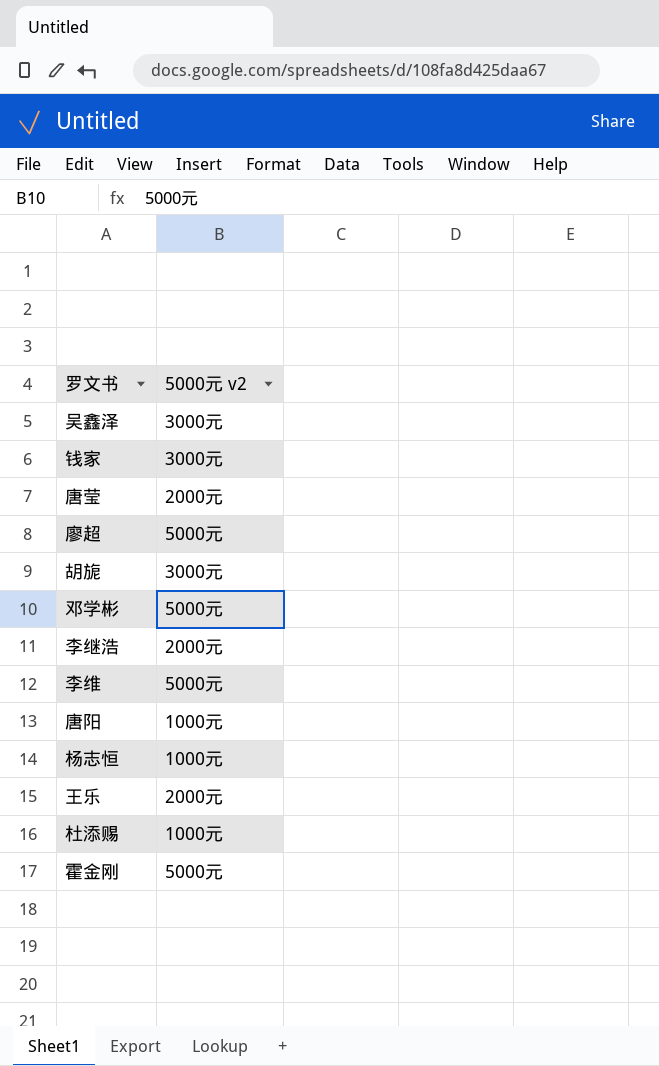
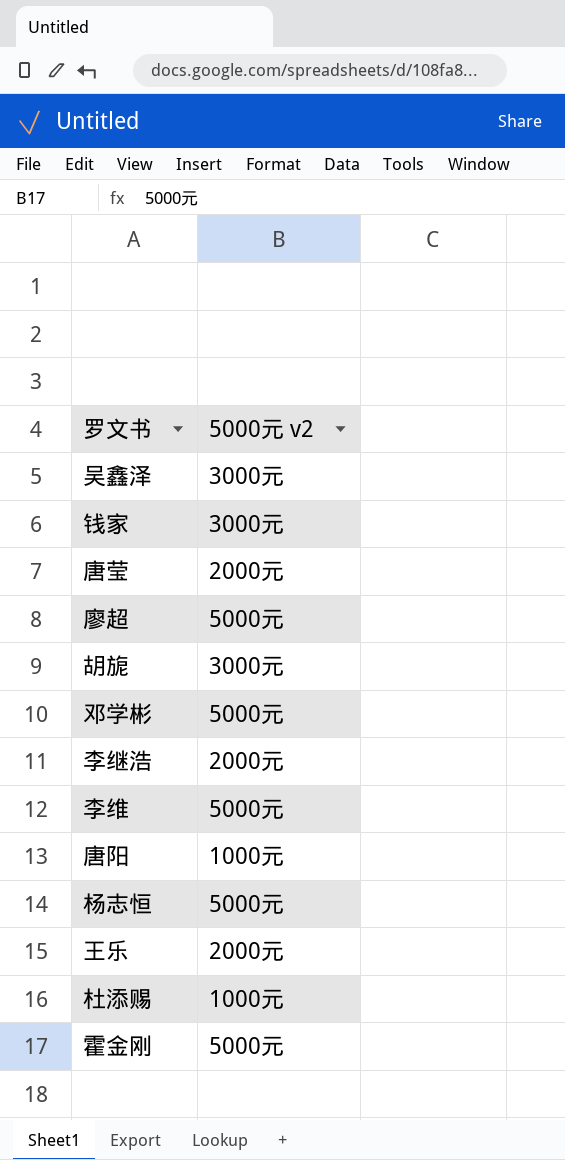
杨志恒 | 5000元 v2: 1000元 -> 5000元

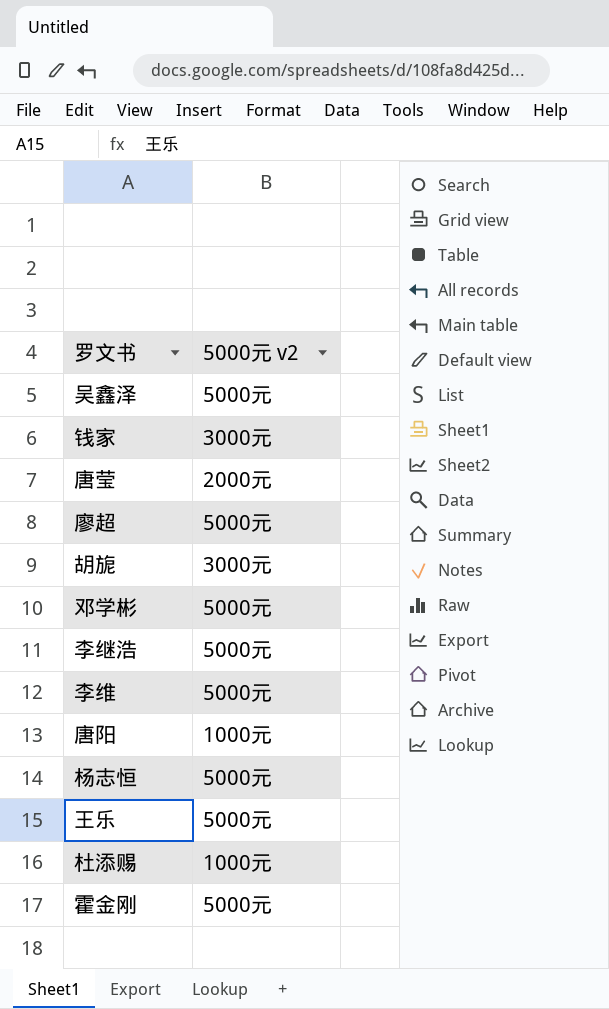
吴鑫泽 | 5000元 v2: 3000元 -> 5000元
李继浩 | 5000元 v2: 2000元 -> 5000元
王乐 | 5000元 v2: 2000元 -> 5000元

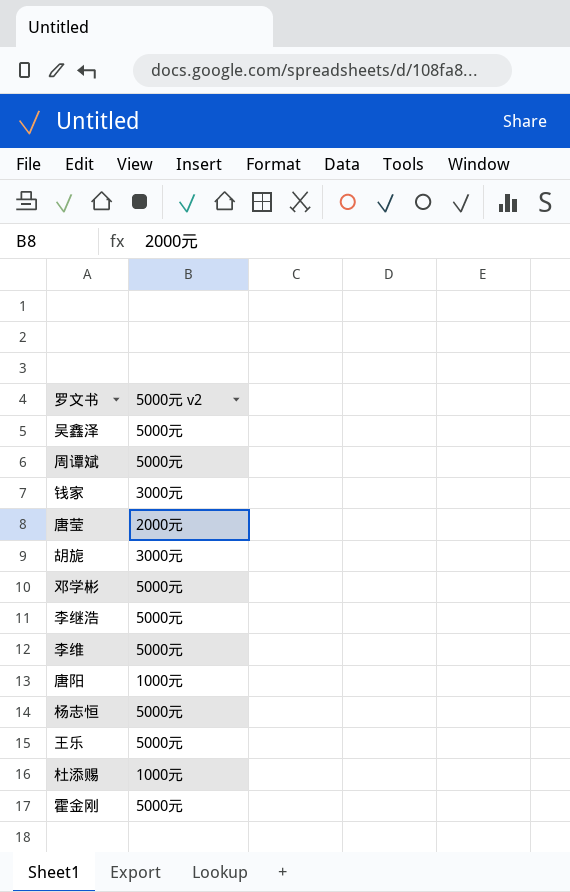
row 廖超: 5000元 -> none
row 周谭斌: none -> 5000元

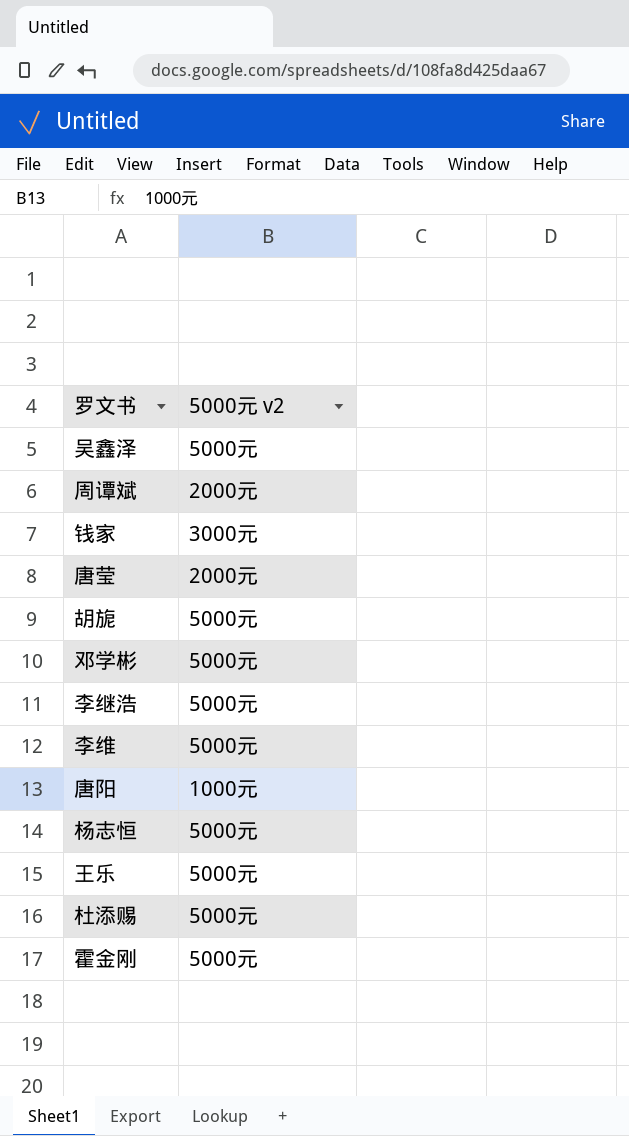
周谭斌 | 5000元 v2: 5000元 -> 2000元
胡旎 | 5000元 v2: 3000元 -> 5000元
杜添赐 | 5000元 v2: 1000元 -> 5000元

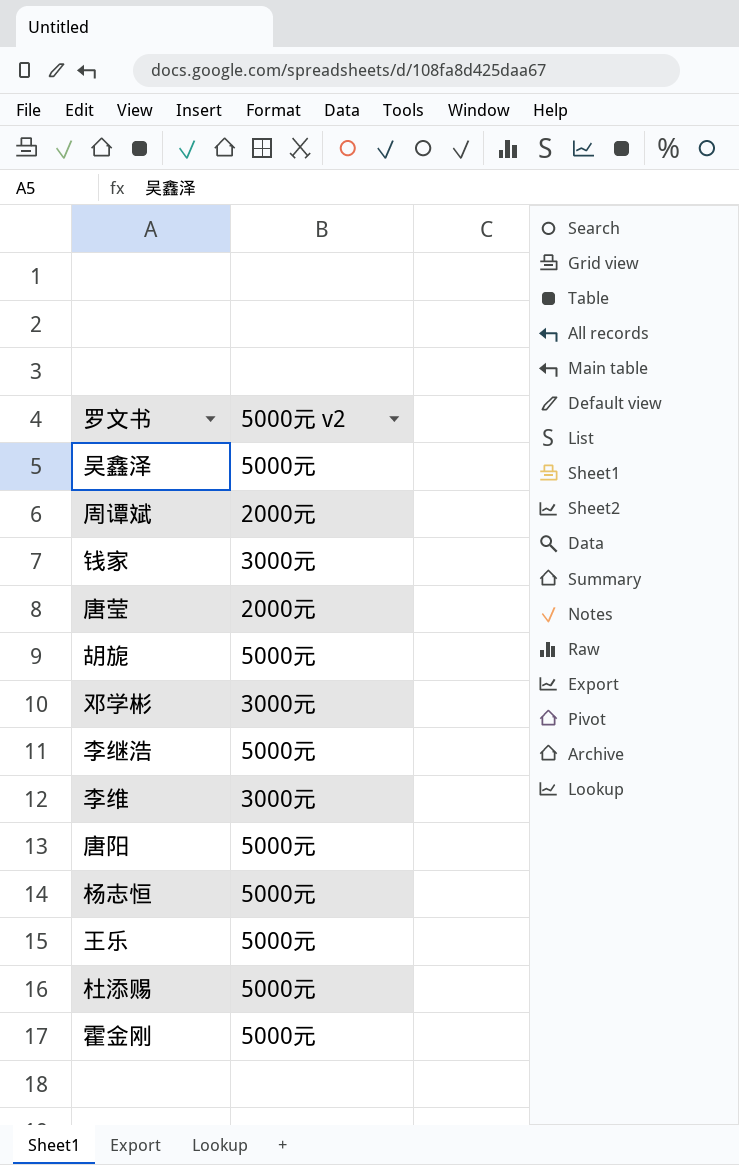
邓学彬 | 5000元 v2: 5000元 -> 3000元
李维 | 5000元 v2: 5000元 -> 3000元
唐阳 | 5000元 v2: 1000元 -> 5000元

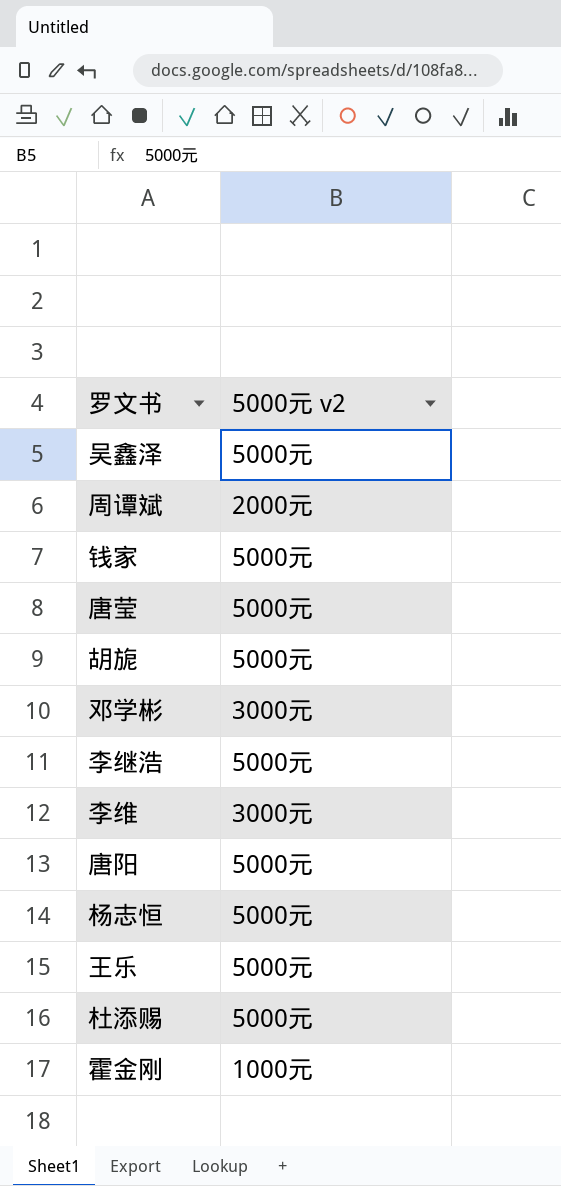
钱家 | 5000元 v2: 3000元 -> 5000元
唐莹 | 5000元 v2: 2000元 -> 5000元
霍金刚 | 5000元 v2: 5000元 -> 1000元

